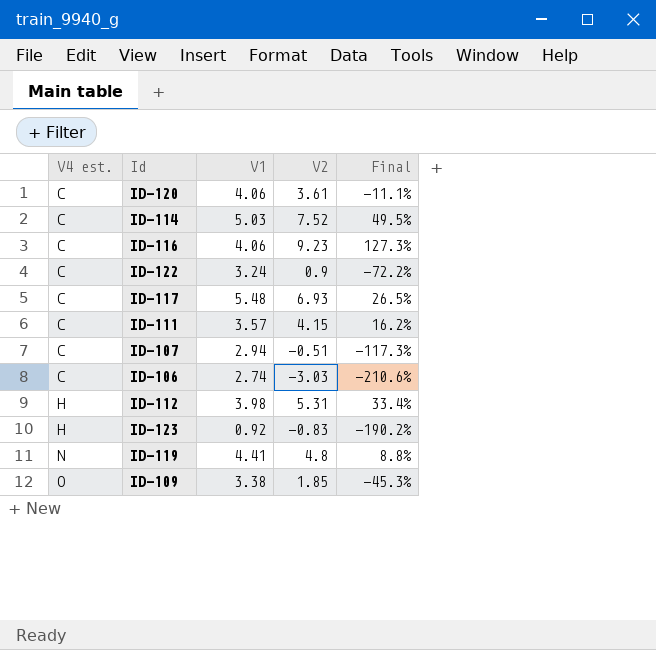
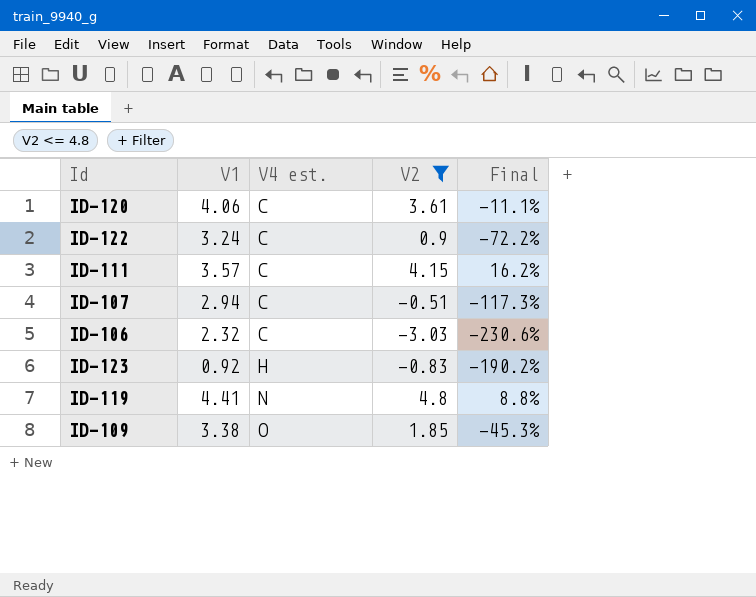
filter: none -> V2 <= 4.8
column V4 est. | position: 1 -> 3
ID-106 | V1: 2.74 -> 2.32
ID-106 | Final: -210.6% -> -230.6%

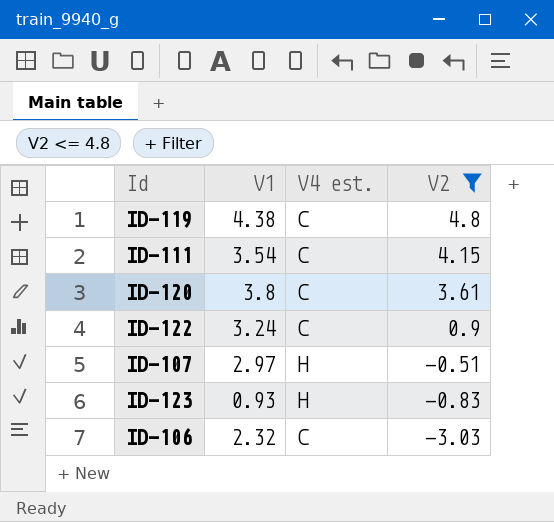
row order: V4 est. ascending -> V2 descending
column Final | formula: ([V2] - [V1]) / [V1] -> none
row ID-109: 3.38 | O | 1.85 | -45.3% -> none
ID-119 | V1: 4.41 -> 4.38
ID-119 | V4 est.: N -> C
ID-111 | V1: 3.57 -> 3.54
ID-120 | V1: 4.06 -> 3.8
ID-107 | V1: 2.94 -> 2.97
ID-107 | V4 est.: C -> H
ID-123 | V1: 0.92 -> 0.93

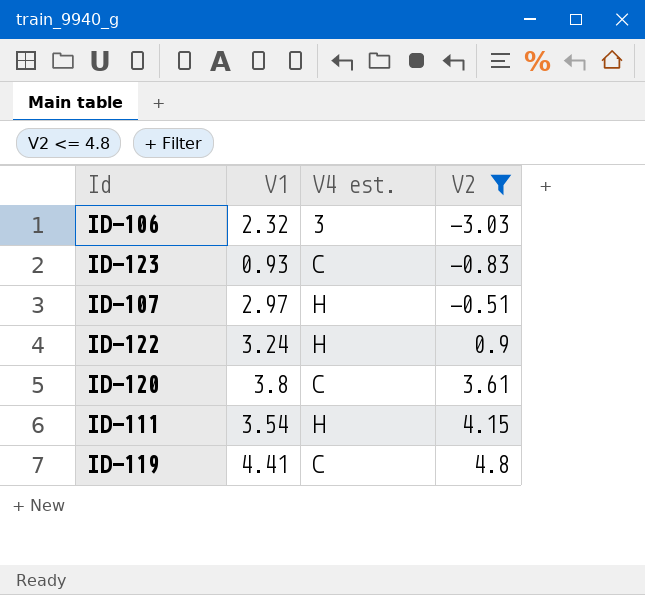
row order: V2 descending -> V2 ascending
ID-106 | V4 est.: C -> 3
ID-123 | V4 est.: H -> C
ID-122 | V4 est.: C -> H
ID-111 | V4 est.: C -> H
ID-119 | V1: 4.38 -> 4.41

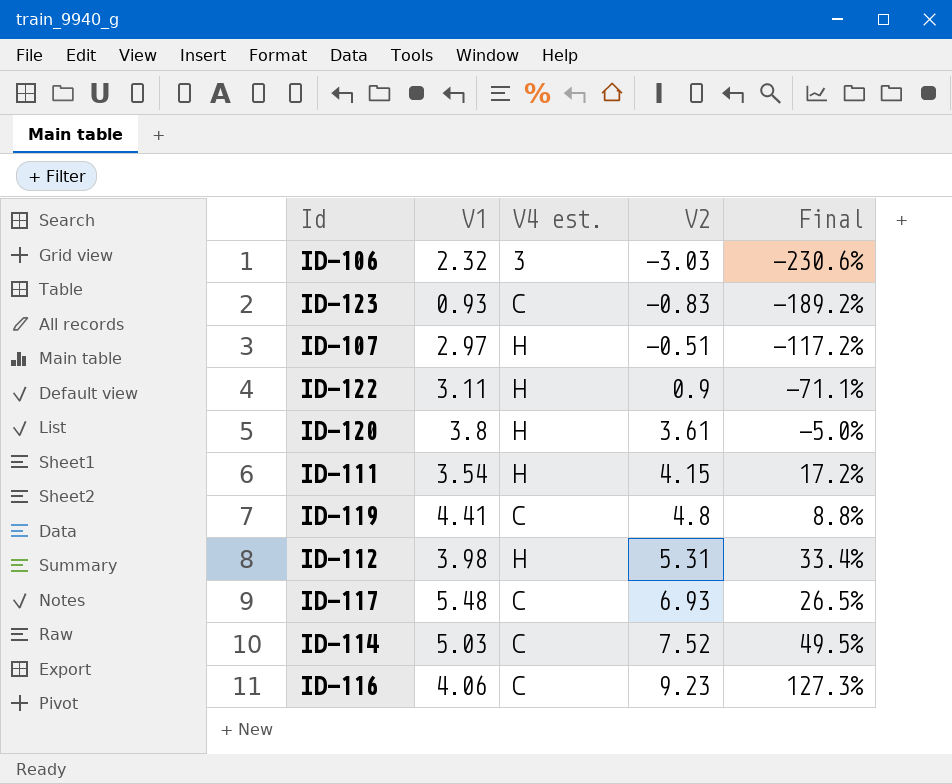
filter: V2 <= 4.8 -> none
column Final | formula: none -> ([V2] - [V1]) / [V1]
ID-122 | V1: 3.24 -> 3.11
ID-120 | V4 est.: C -> H

